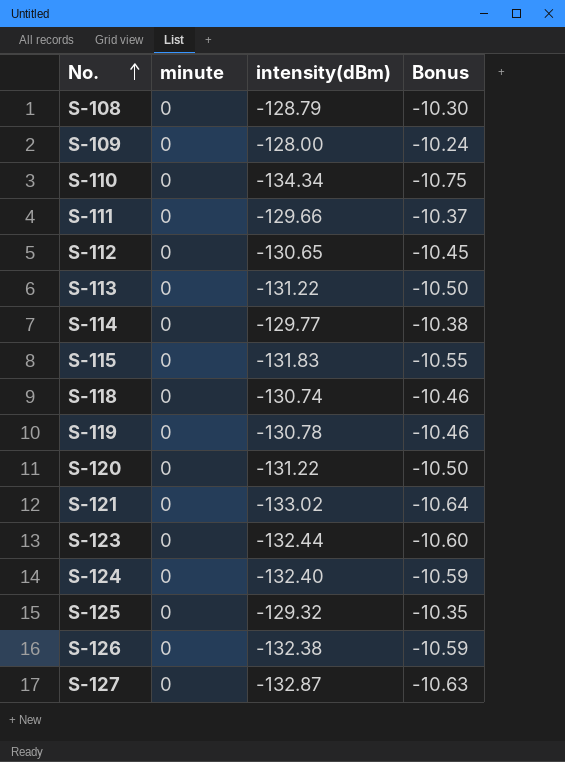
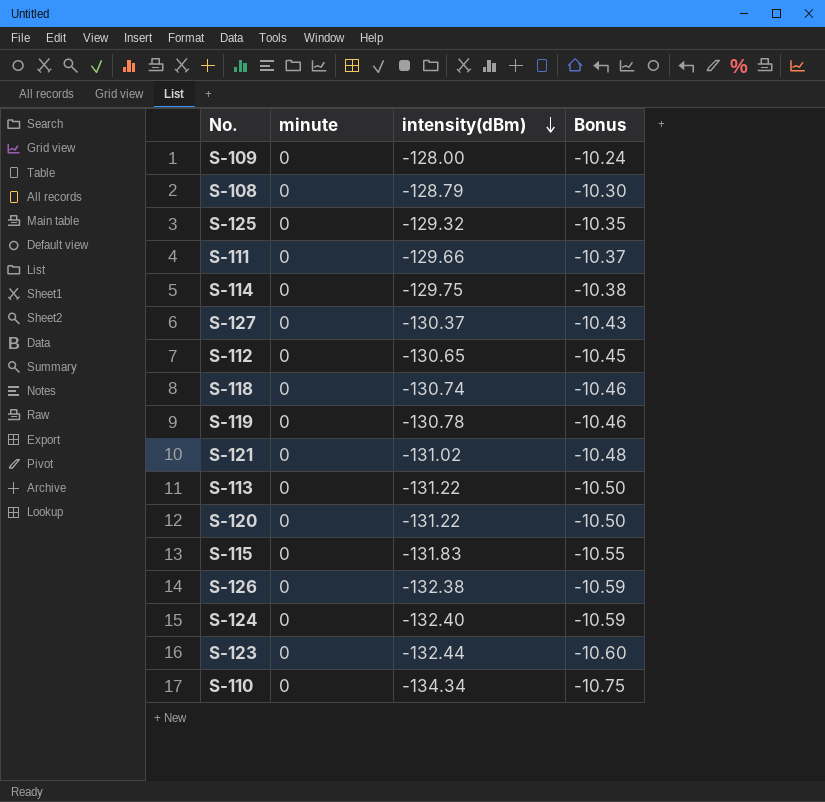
row order: No. ascending -> intensity(dBm) descending
S-114 | intensity(dBm): -129.77 -> -129.75
S-127 | intensity(dBm): -132.87 -> -130.37
S-127 | Bonus: -10.63 -> -10.43
S-121 | intensity(dBm): -133.02 -> -131.02
S-121 | Bonus: -10.64 -> -10.48

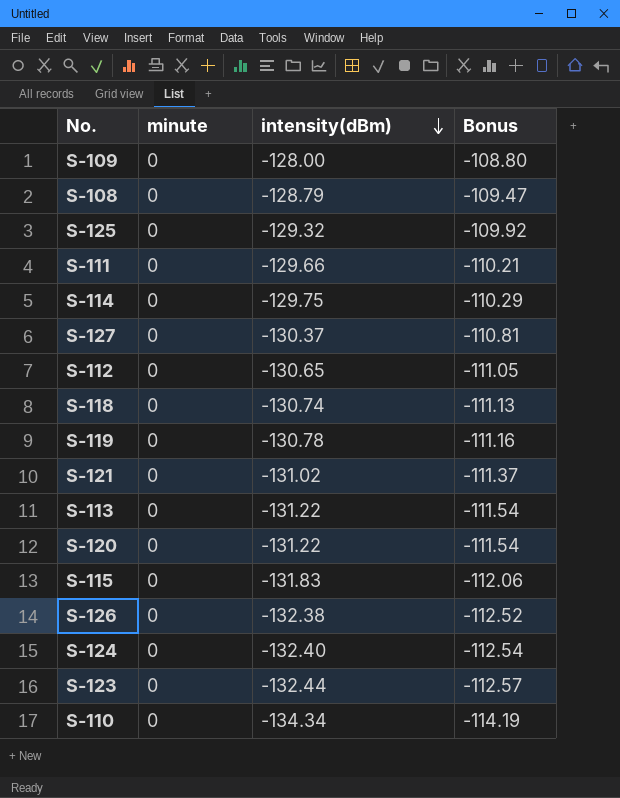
column Bonus | formula: [intensity(dBm)] * 0.08 -> [intensity(dBm)] * 0.85

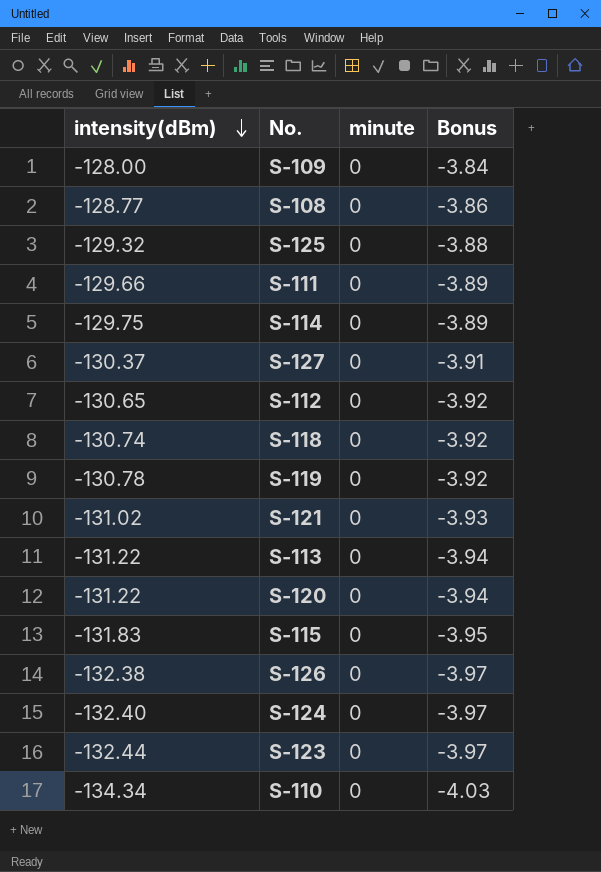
column intensity(dBm) | position: 3 -> 1
column Bonus | formula: [intensity(dBm)] * 0.85 -> [intensity(dBm)] * 0.03
S-108 | intensity(dBm): -128.79 -> -128.77

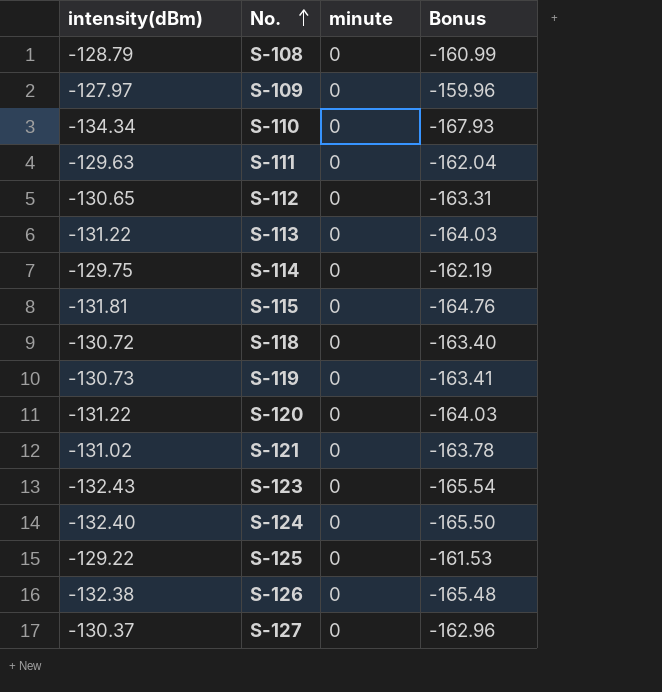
row order: intensity(dBm) descending -> No. ascending
column Bonus | formula: [intensity(dBm)] * 0.03 -> [intensity(dBm)] * 1.25
S-108 | intensity(dBm): -128.77 -> -128.79
S-109 | intensity(dBm): -128.00 -> -127.97
S-111 | intensity(dBm): -129.66 -> -129.63
S-115 | intensity(dBm): -131.83 -> -131.81
S-118 | intensity(dBm): -130.74 -> -130.72
S-119 | intensity(dBm): -130.78 -> -130.73
S-123 | intensity(dBm): -132.44 -> -132.43
S-125 | intensity(dBm): -129.32 -> -129.22

